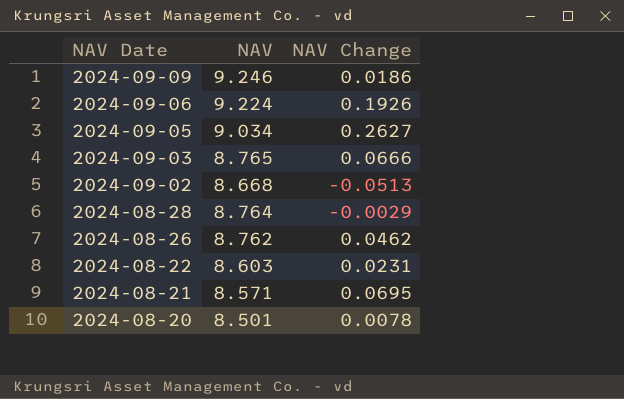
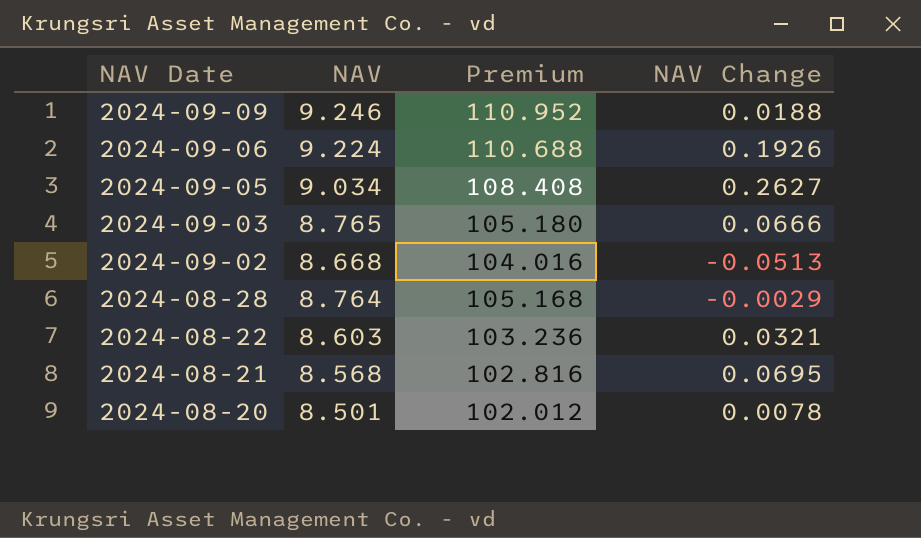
column Premium | formula: none -> [NAV] * 12
row 2024-08-26: 8.762 | 0.0462 -> none
2024-09-09 | NAV Change: 0.0186 -> 0.0188
2024-08-22 | NAV Change: 0.0231 -> 0.0321
2024-08-21 | NAV: 8.571 -> 8.568

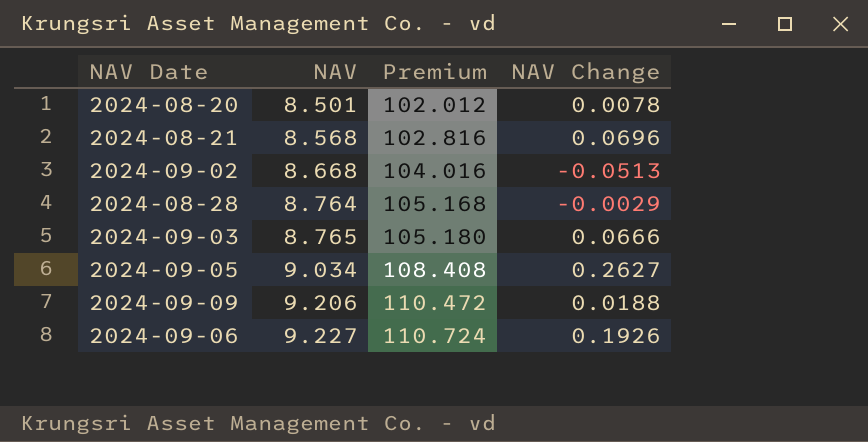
row order: NAV Date descending -> NAV ascending
row 2024-08-22: 8.603 | 103.236 | 0.0321 -> none
2024-08-21 | NAV Change: 0.0695 -> 0.0696
2024-09-09 | NAV: 9.246 -> 9.206
2024-09-09 | Premium: 110.952 -> 110.472
2024-09-06 | NAV: 9.224 -> 9.227
2024-09-06 | Premium: 110.688 -> 110.724

